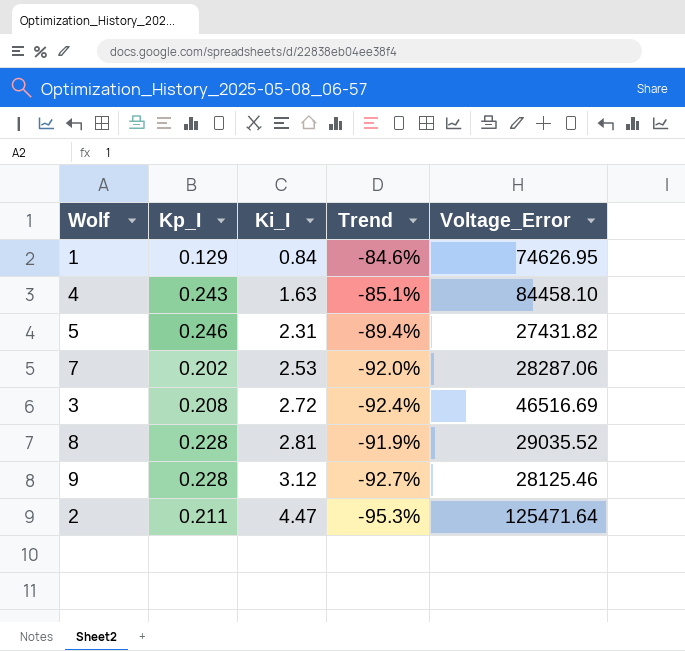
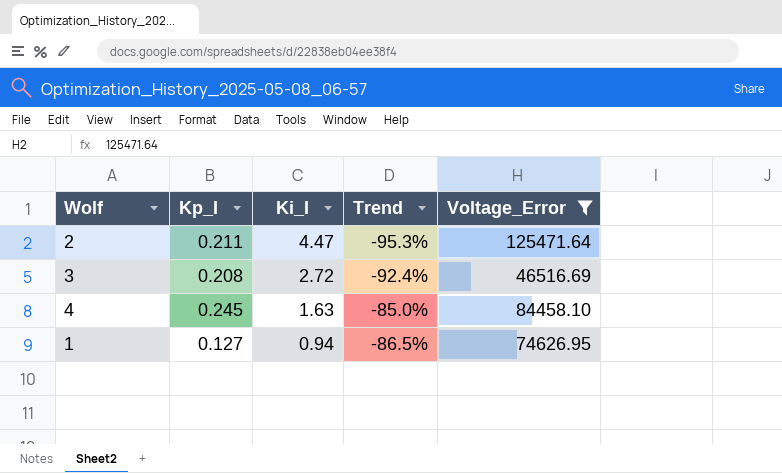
filter: none -> Voltage_Error >= 46516.69
row order: Ki_I ascending -> Ki_I descending
4 | Kp_I: 0.243 -> 0.245
4 | Trend: -85.1% -> -85.0%
1 | Kp_I: 0.129 -> 0.127
1 | Ki_I: 0.84 -> 0.94
1 | Trend: -84.6% -> -86.5%

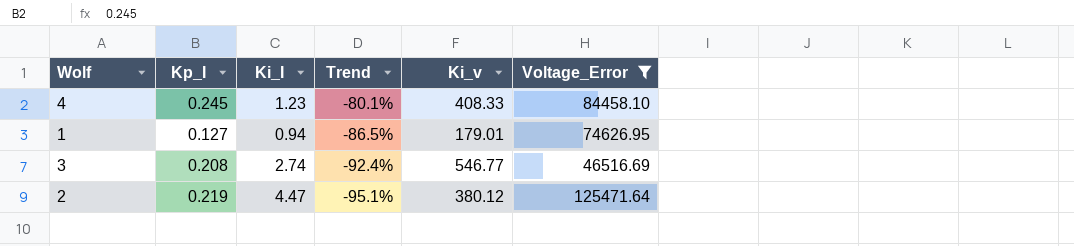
row order: Ki_I descending -> Trend descending
column Ki_v | position: none -> 5
4 | Ki_I: 1.63 -> 1.23
4 | Trend: -85.0% -> -80.1%
3 | Ki_I: 2.72 -> 2.74
2 | Kp_I: 0.211 -> 0.219
2 | Trend: -95.3% -> -95.1%

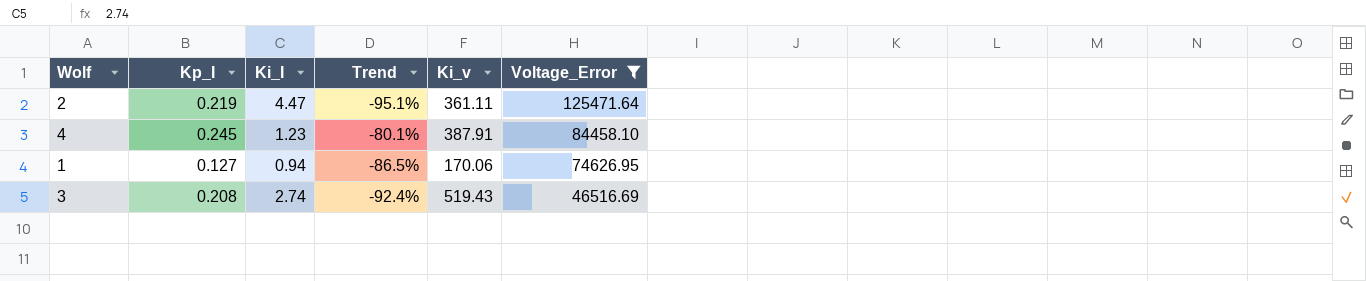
row order: Trend descending -> Voltage_Error descending
2 | Ki_v: 380.12 -> 361.11
4 | Ki_v: 408.33 -> 387.91
1 | Ki_v: 179.01 -> 170.06
3 | Ki_v: 546.77 -> 519.43

